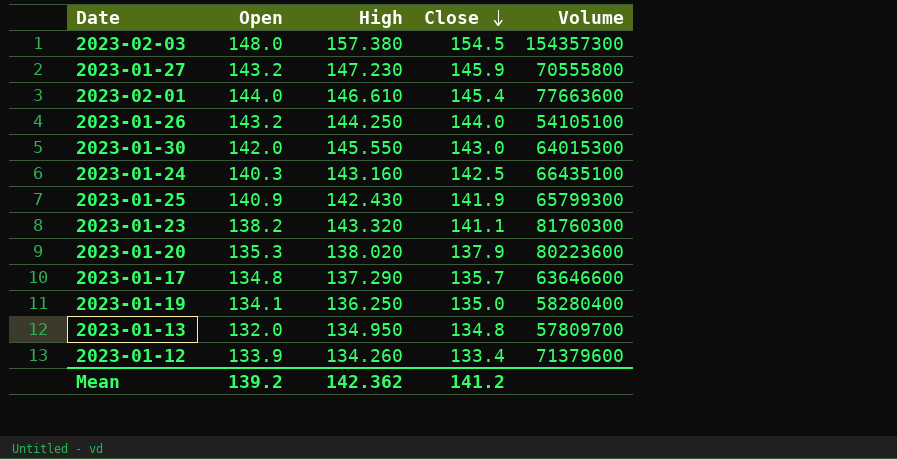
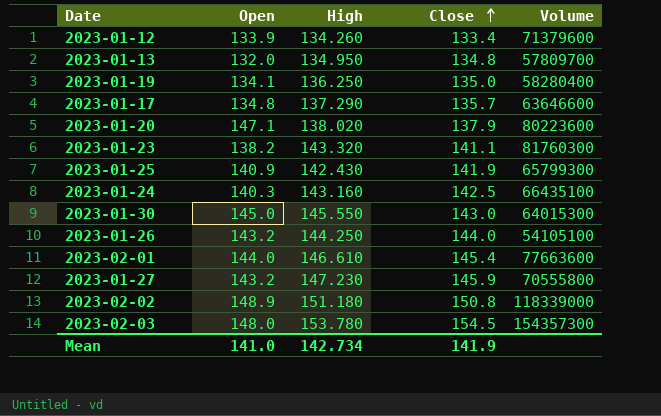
row order: Close descending -> Close ascending
2023-01-20 | Open: 135.3 -> 147.1
2023-01-30 | Open: 142.0 -> 145.0
row 2023-02-02: none -> 148.9 | 151.180 | 150.8 | 118339000
2023-02-03 | High: 157.380 -> 153.780
Mean | Open: 139.2 -> 141.0
Mean | High: 142.362 -> 142.734
Mean | Close: 141.2 -> 141.9

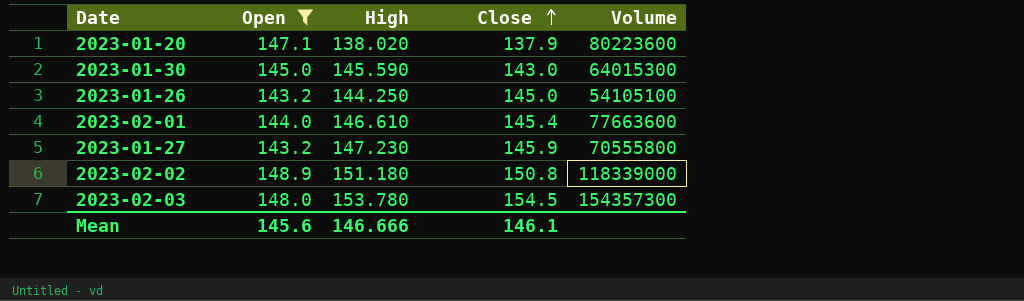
filter: none -> Open >= 143.2
2023-01-30 | High: 145.550 -> 145.590
2023-01-26 | Close: 144.0 -> 145.0
Mean | Open: 141.0 -> 145.6
Mean | High: 142.734 -> 146.666
Mean | Close: 141.9 -> 146.1

